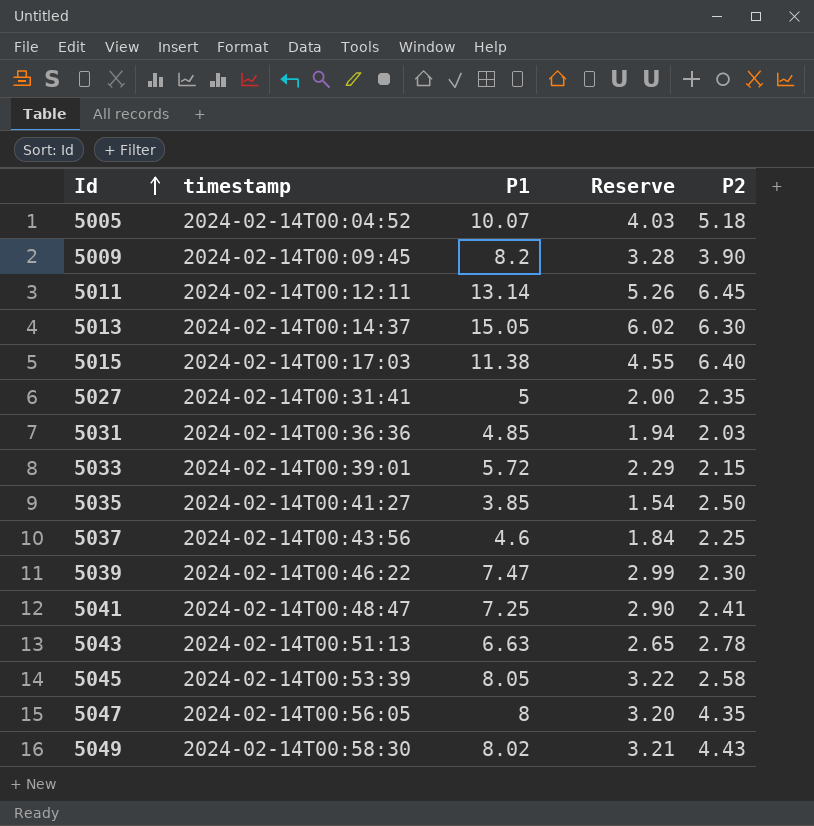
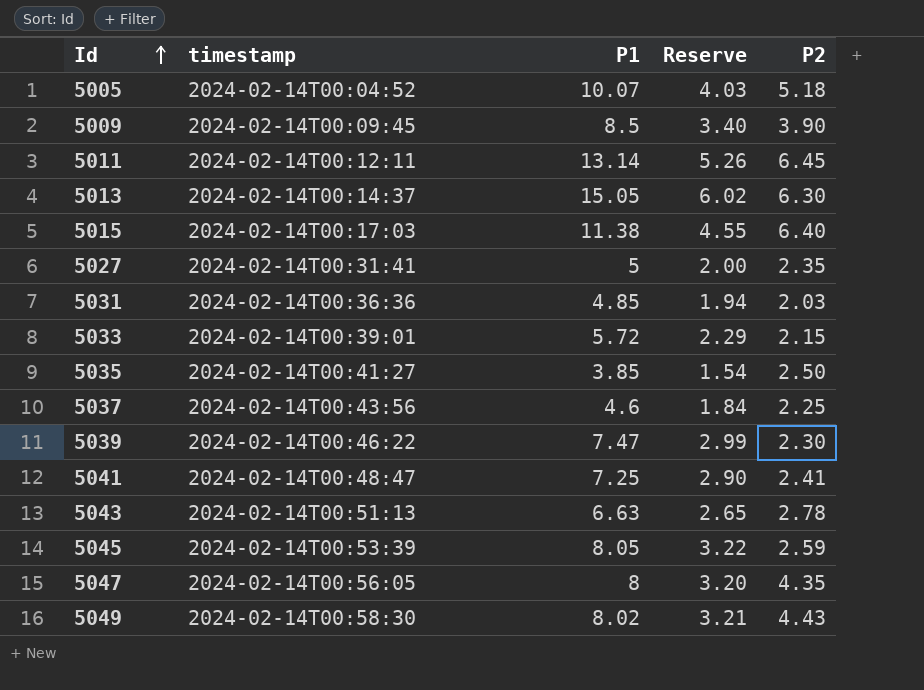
5009 | P1: 8.2 -> 8.5
5009 | Reserve: 3.28 -> 3.40
5045 | P2: 2.58 -> 2.59

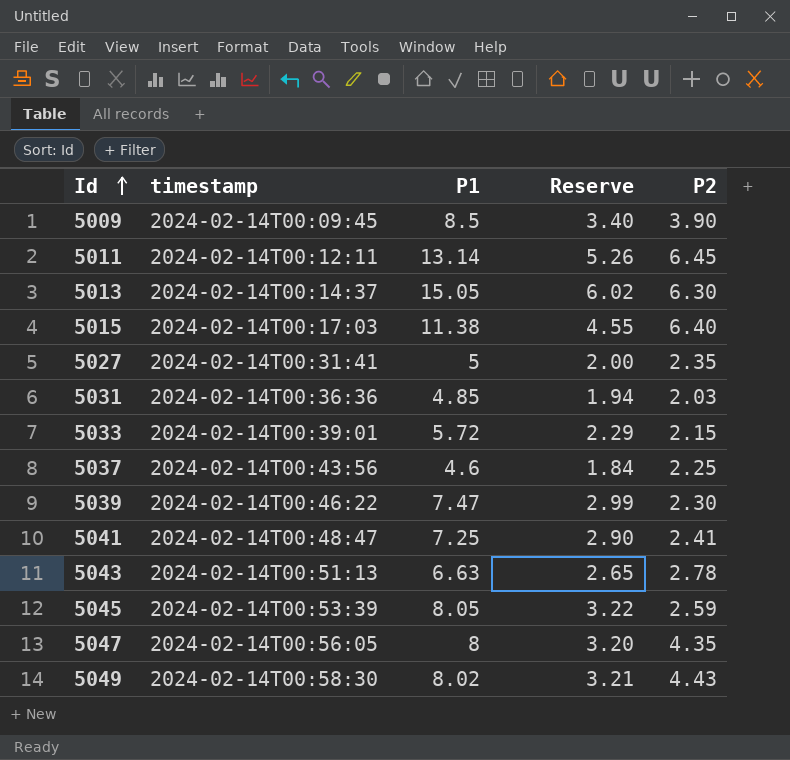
row 5005: 2024-02-14T00:04:52 | 10.07 | 4.03 | 5.18 -> none
row 5035: 2024-02-14T00:41:27 | 3.85 | 1.54 | 2.50 -> none

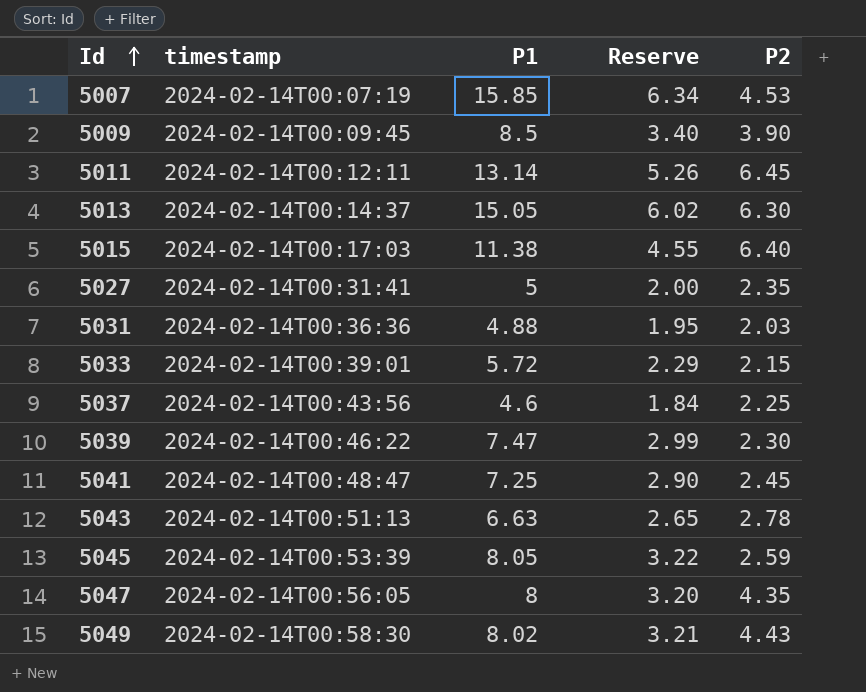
row 5007: none -> 2024-02-14T00:07:19 | 15.85 | 6.34 | 4.53
5031 | P1: 4.85 -> 4.88
5031 | Reserve: 1.94 -> 1.95
5041 | P2: 2.41 -> 2.45

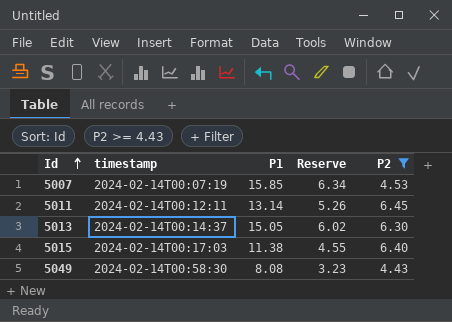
filter: none -> P2 >= 4.43
5049 | P1: 8.02 -> 8.08
5049 | Reserve: 3.21 -> 3.23

